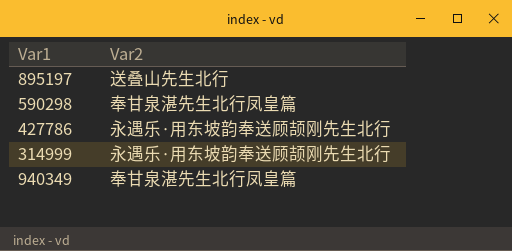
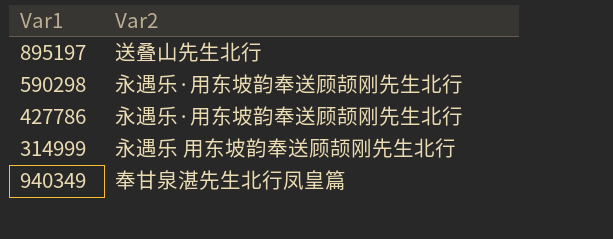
590298 | Var2: 奉甘泉湛先生北行凤皇篇 -> 永遇乐·用东坡韵奉送顾颉刚先生北行
314999 | Var2: 永遇乐·用东坡韵奉送顾颉刚先生北行 -> 永遇乐 用东坡韵奉送顾颉刚先生北行

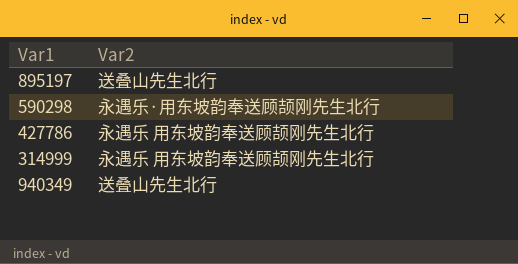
427786 | Var2: 永遇乐·用东坡韵奉送顾颉刚先生北行 -> 永遇乐 用东坡韵奉送顾颉刚先生北行
940349 | Var2: 奉甘泉湛先生北行凤皇篇 -> 送叠山先生北行

